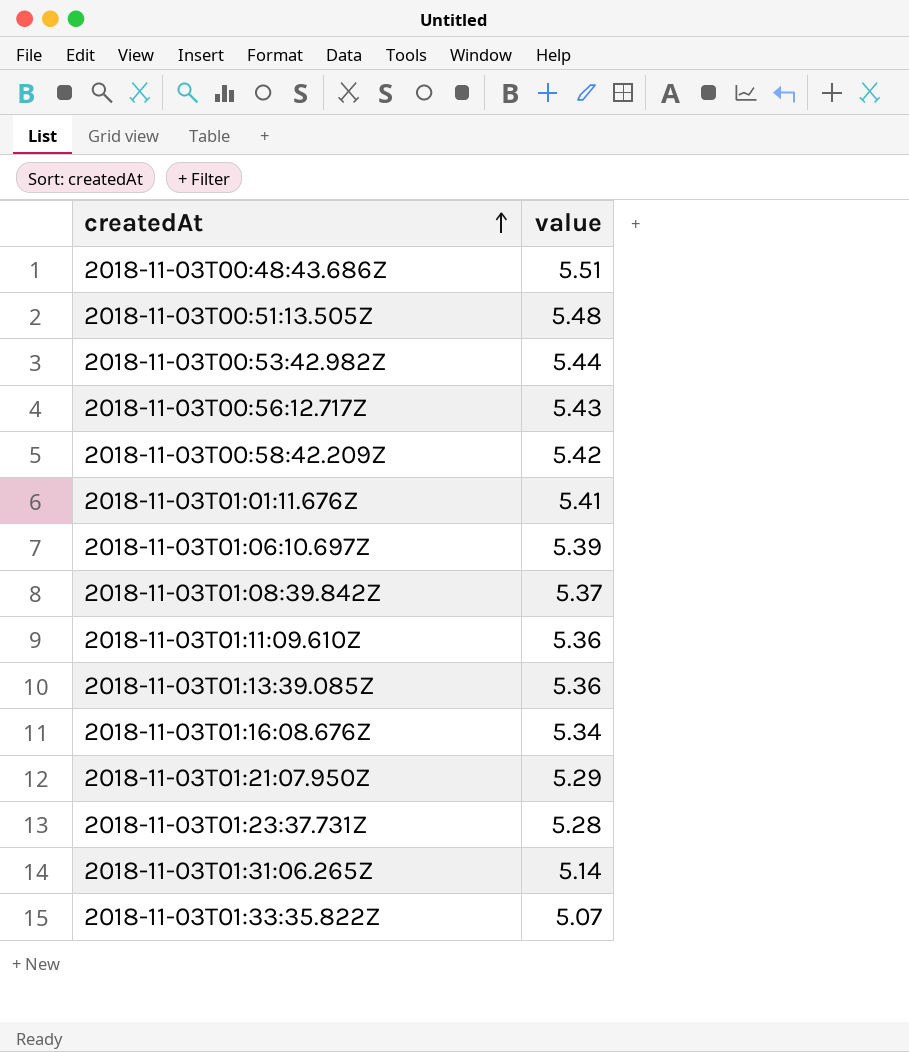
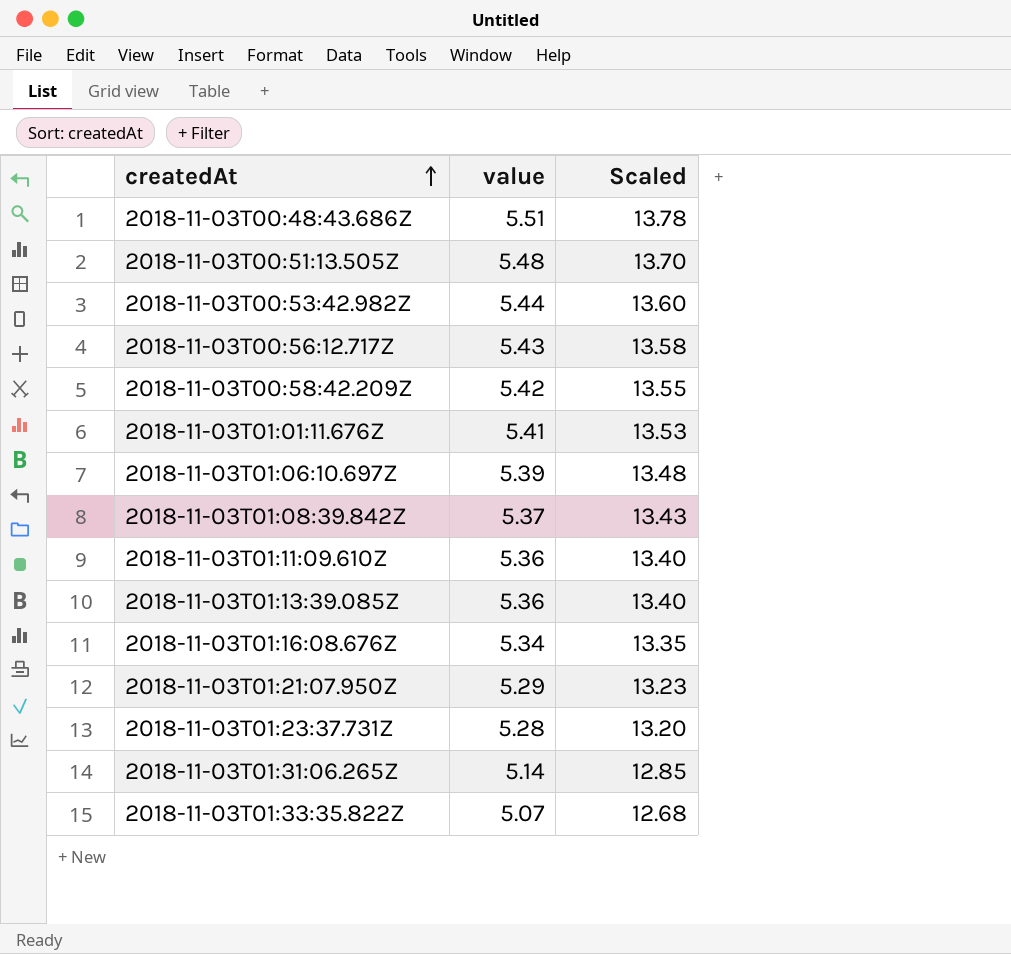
column Scaled | formula: none -> [value] * 2.5

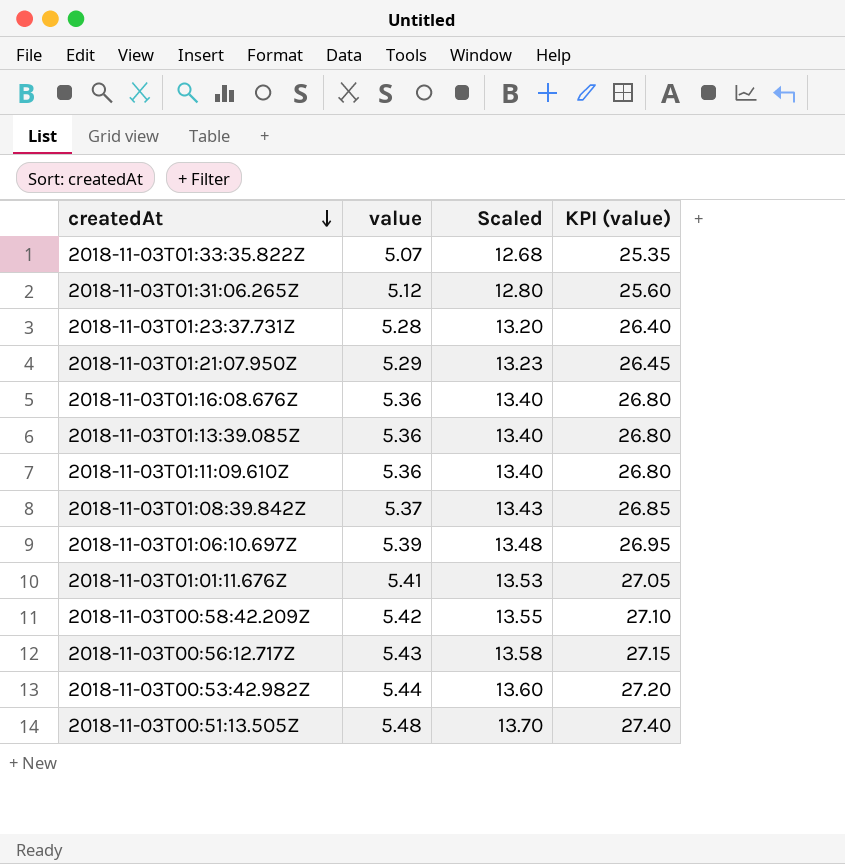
row order: createdAt ascending -> createdAt descending
column KPI (value) | formula: none -> [value] * 5
row 2018-11-03T00:48:43.686Z: 5.51 | 13.78 -> none
2018-11-03T01:31:06.265Z | value: 5.14 -> 5.12
2018-11-03T01:31:06.265Z | Scaled: 12.85 -> 12.80
2018-11-03T01:16:08.676Z | value: 5.34 -> 5.36
2018-11-03T01:16:08.676Z | Scaled: 13.35 -> 13.40

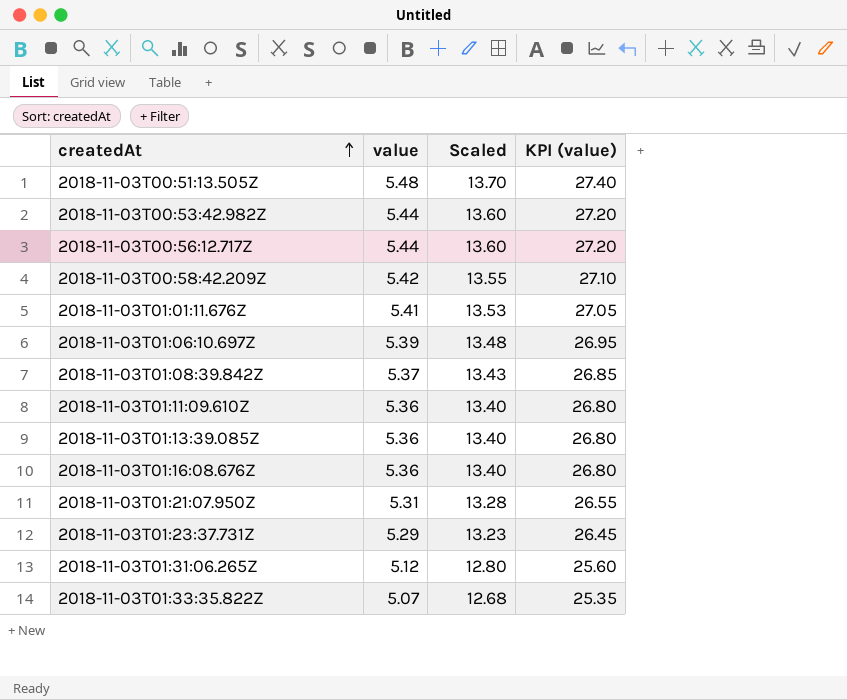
row order: createdAt descending -> createdAt ascending
2018-11-03T00:56:12.717Z | value: 5.43 -> 5.44
2018-11-03T00:56:12.717Z | Scaled: 13.58 -> 13.60
2018-11-03T00:56:12.717Z | KPI (value): 27.15 -> 27.20
2018-11-03T01:21:07.950Z | value: 5.29 -> 5.31
2018-11-03T01:21:07.950Z | Scaled: 13.23 -> 13.28
2018-11-03T01:21:07.950Z | KPI (value): 26.45 -> 26.55
2018-11-03T01:23:37.731Z | value: 5.28 -> 5.29
2018-11-03T01:23:37.731Z | Scaled: 13.20 -> 13.23
2018-11-03T01:23:37.731Z | KPI (value): 26.40 -> 26.45

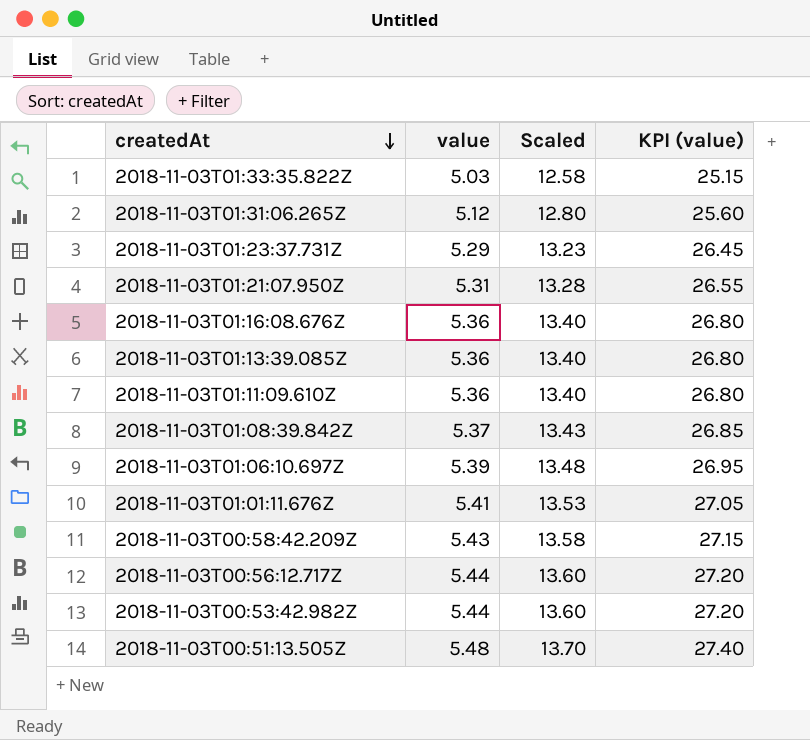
row order: createdAt ascending -> createdAt descending
2018-11-03T01:33:35.822Z | value: 5.07 -> 5.03
2018-11-03T01:33:35.822Z | Scaled: 12.68 -> 12.58
2018-11-03T01:33:35.822Z | KPI (value): 25.35 -> 25.15
2018-11-03T00:58:42.209Z | value: 5.42 -> 5.43
2018-11-03T00:58:42.209Z | Scaled: 13.55 -> 13.58
2018-11-03T00:58:42.209Z | KPI (value): 27.10 -> 27.15

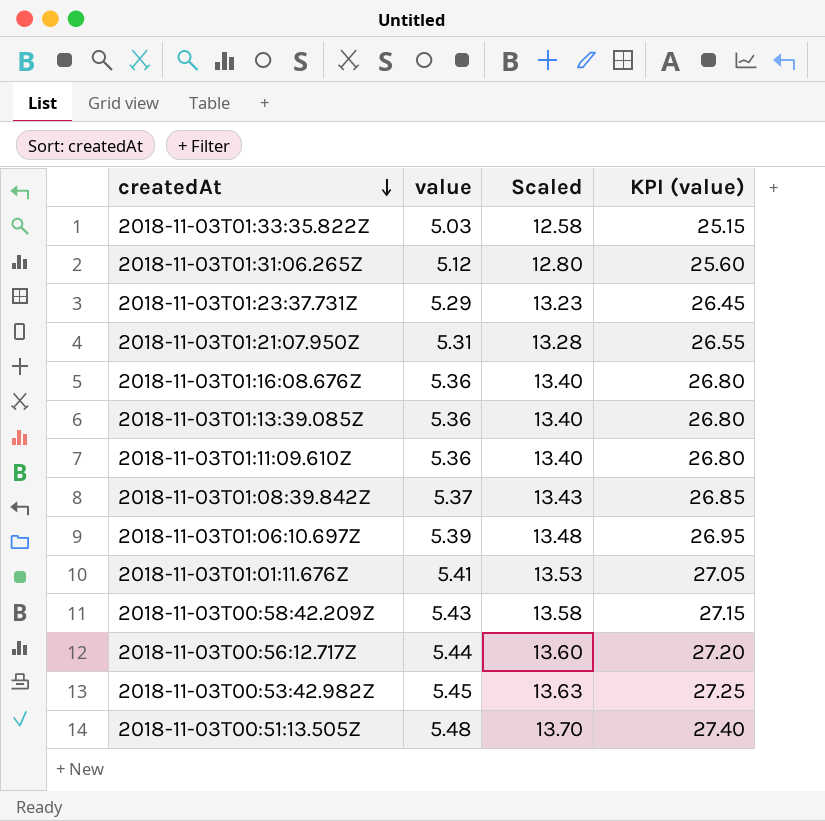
2018-11-03T00:53:42.982Z | value: 5.44 -> 5.45
2018-11-03T00:53:42.982Z | Scaled: 13.60 -> 13.63
2018-11-03T00:53:42.982Z | KPI (value): 27.20 -> 27.25

